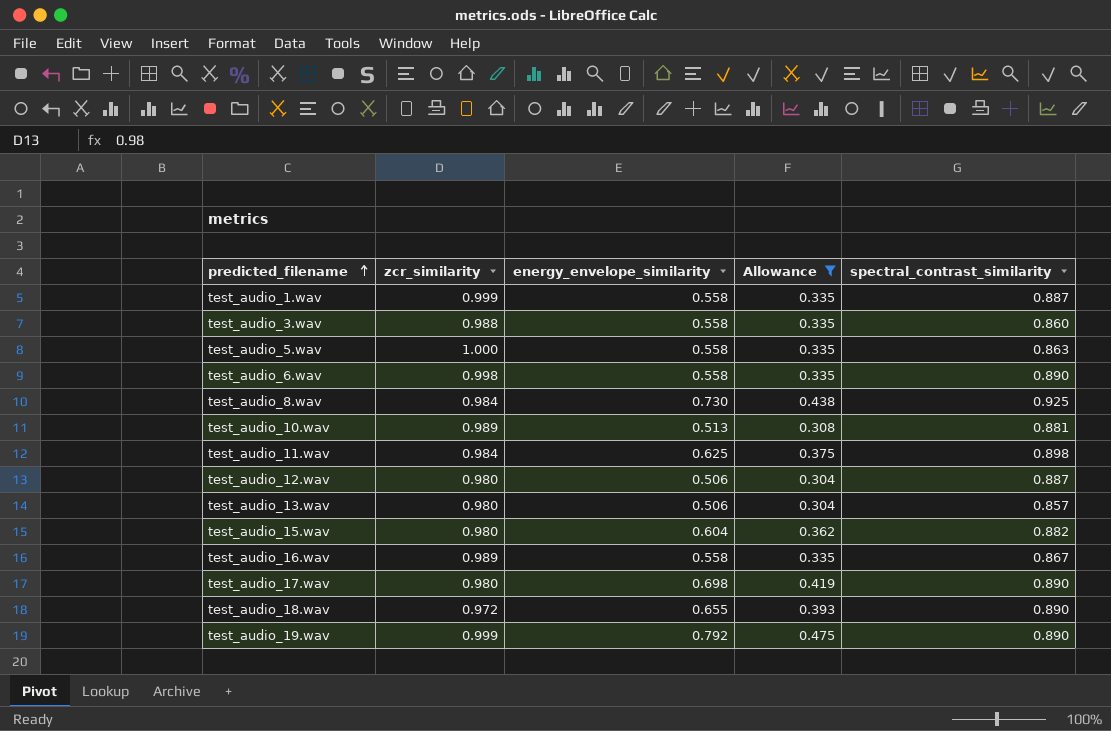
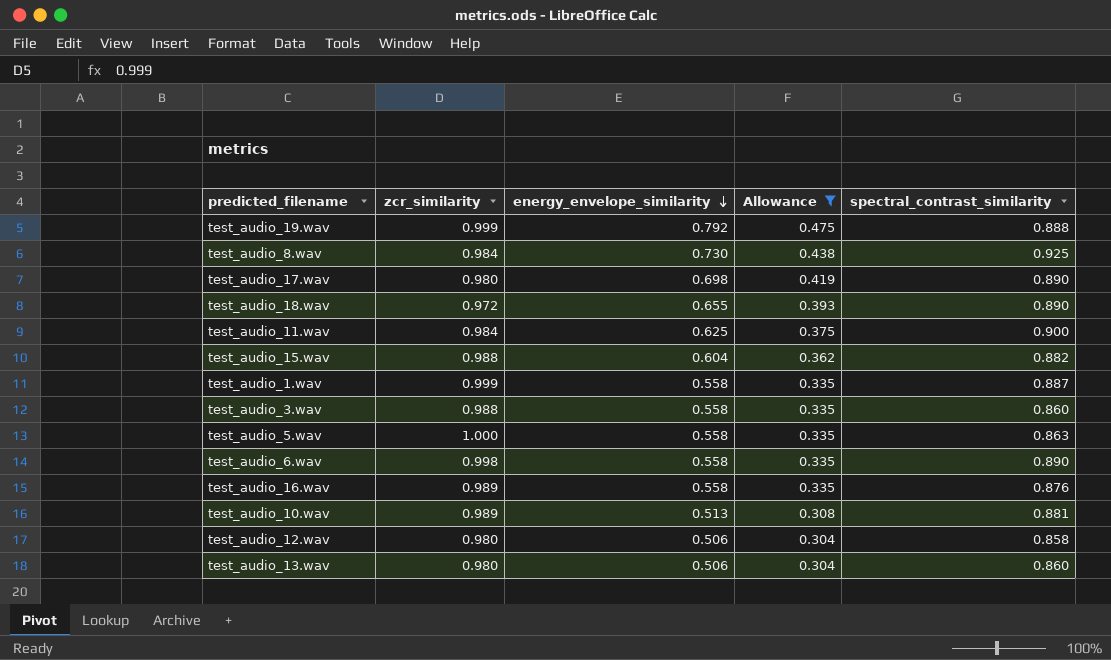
row order: predicted_filename ascending -> energy_envelope_similarity descending
test_audio_19.wav | spectral_contrast_similarity: 0.890 -> 0.888
test_audio_11.wav | spectral_contrast_similarity: 0.898 -> 0.900
test_audio_15.wav | zcr_similarity: 0.980 -> 0.988
test_audio_16.wav | spectral_contrast_similarity: 0.867 -> 0.876
test_audio_12.wav | spectral_contrast_similarity: 0.887 -> 0.858
test_audio_13.wav | spectral_contrast_similarity: 0.857 -> 0.860

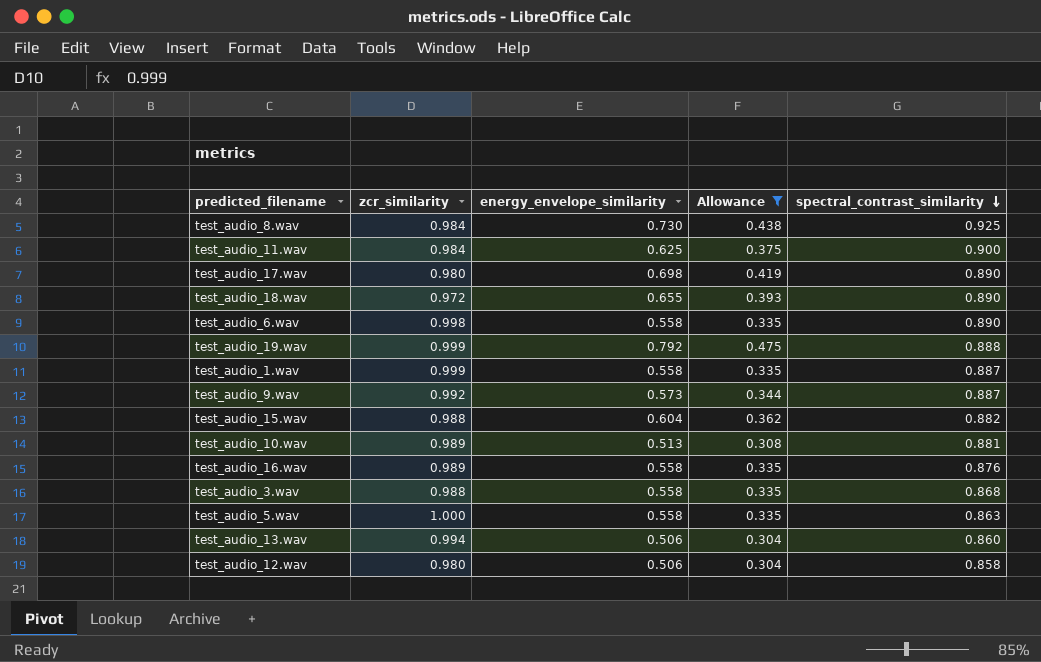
row order: energy_envelope_similarity descending -> spectral_contrast_similarity descending
row test_audio_9.wav: none -> 0.992 | 0.573 | 0.344 | 0.887
test_audio_3.wav | spectral_contrast_similarity: 0.860 -> 0.868
test_audio_13.wav | zcr_similarity: 0.980 -> 0.994

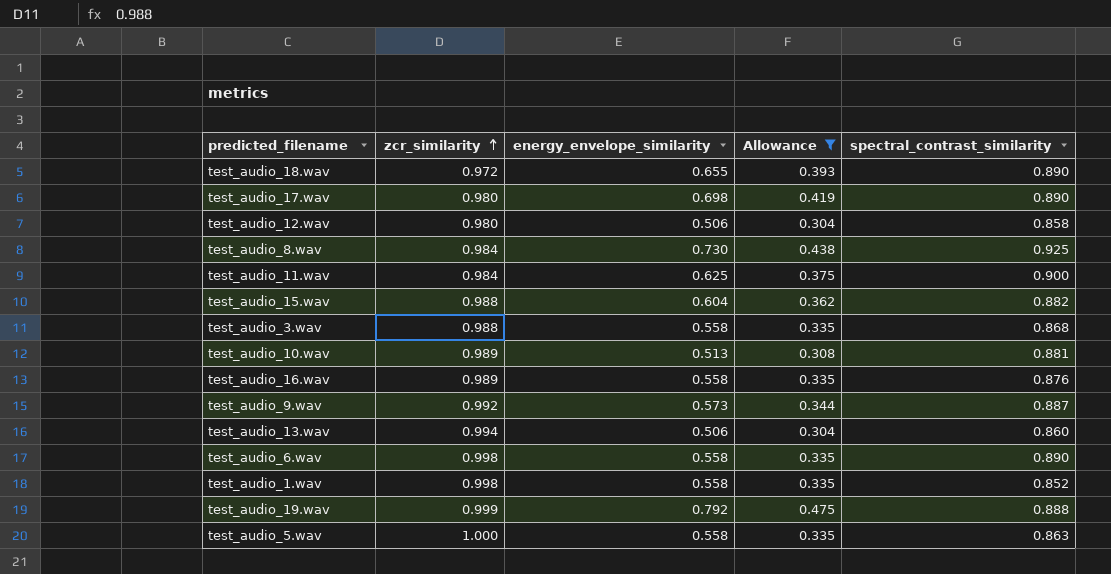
row order: spectral_contrast_similarity descending -> zcr_similarity ascending
test_audio_1.wav | zcr_similarity: 0.999 -> 0.998
test_audio_1.wav | spectral_contrast_similarity: 0.887 -> 0.852

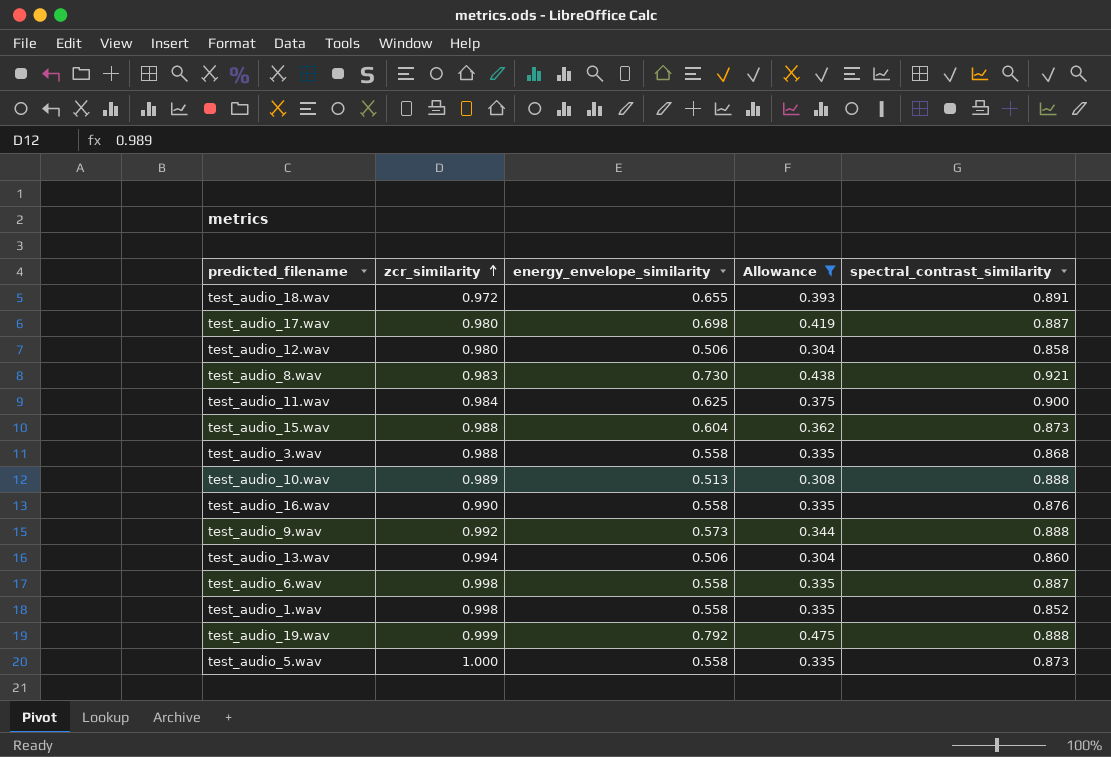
test_audio_18.wav | spectral_contrast_similarity: 0.890 -> 0.891
test_audio_17.wav | spectral_contrast_similarity: 0.890 -> 0.887
test_audio_8.wav | zcr_similarity: 0.984 -> 0.983
test_audio_8.wav | spectral_contrast_similarity: 0.925 -> 0.921
test_audio_15.wav | spectral_contrast_similarity: 0.882 -> 0.873
test_audio_10.wav | spectral_contrast_similarity: 0.881 -> 0.888
test_audio_16.wav | zcr_similarity: 0.989 -> 0.990
test_audio_9.wav | spectral_contrast_similarity: 0.887 -> 0.888
test_audio_6.wav | spectral_contrast_similarity: 0.890 -> 0.887
test_audio_5.wav | spectral_contrast_similarity: 0.863 -> 0.873

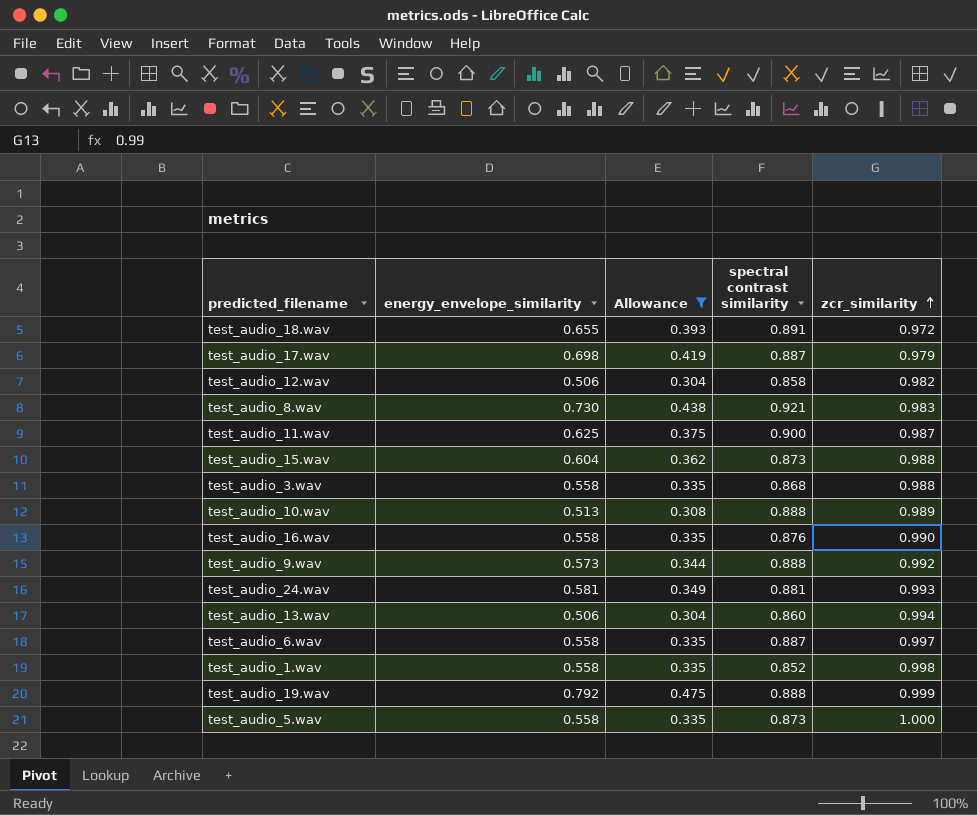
column name: spectral_contrast_similarity -> spectral contrast similarity
column zcr_similarity | position: 2 -> 5
test_audio_17.wav | zcr_similarity: 0.980 -> 0.979
test_audio_12.wav | zcr_similarity: 0.980 -> 0.982
test_audio_11.wav | zcr_similarity: 0.984 -> 0.987
row test_audio_24.wav: none -> 0.581 | 0.349 | 0.881 | 0.993
test_audio_6.wav | zcr_similarity: 0.998 -> 0.997

